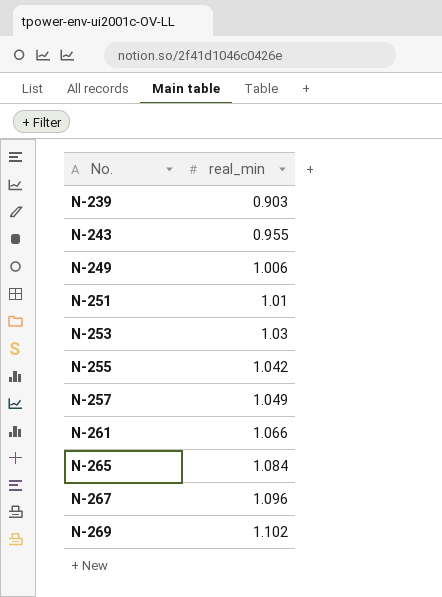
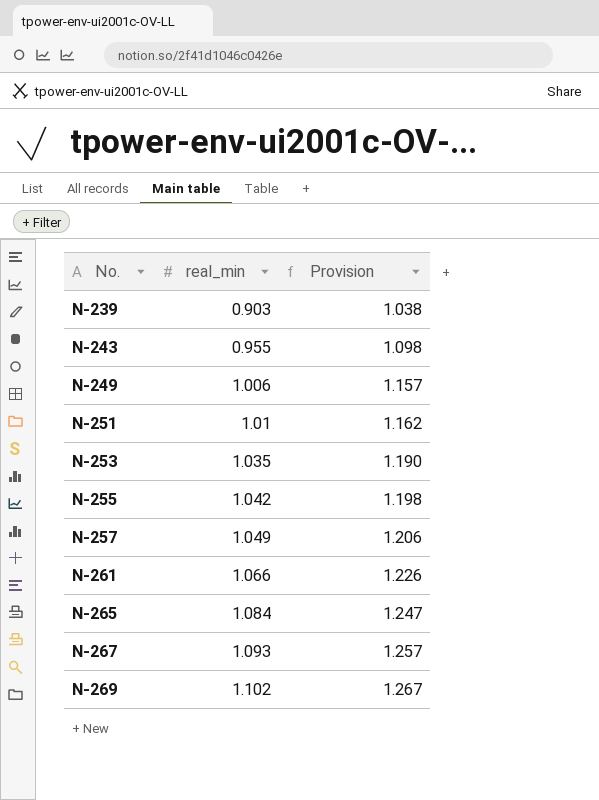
column Provision | formula: none -> [real_min] * 1.15
N-253 | real_min: 1.03 -> 1.035
N-267 | real_min: 1.096 -> 1.093

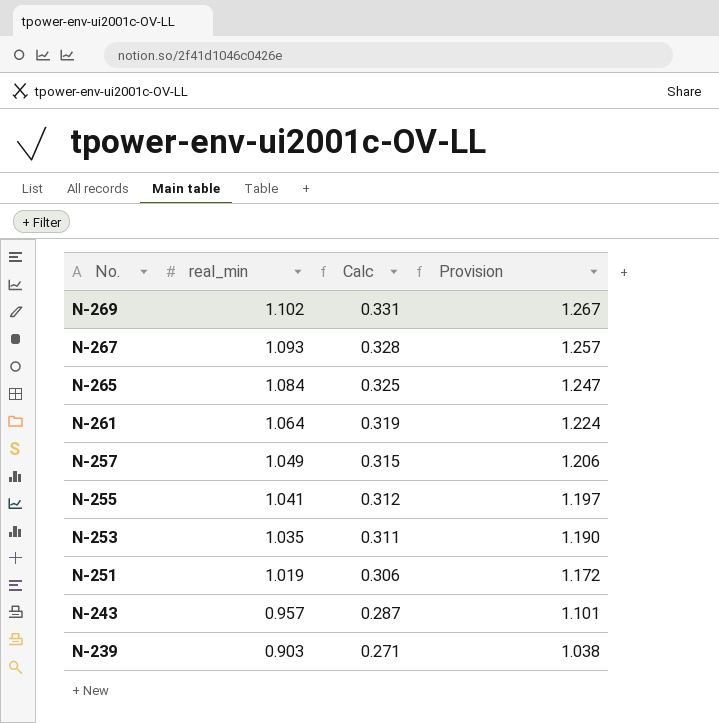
row order: No. ascending -> No. descending
column Calc | formula: none -> [real_min] * 0.3
row N-249: 1.006 | 1.157 -> none
N-261 | real_min: 1.066 -> 1.064
N-261 | Provision: 1.226 -> 1.224
N-255 | real_min: 1.042 -> 1.041
N-255 | Provision: 1.198 -> 1.197
N-251 | real_min: 1.01 -> 1.019
N-251 | Provision: 1.162 -> 1.172
N-243 | real_min: 0.955 -> 0.957
N-243 | Provision: 1.098 -> 1.101

